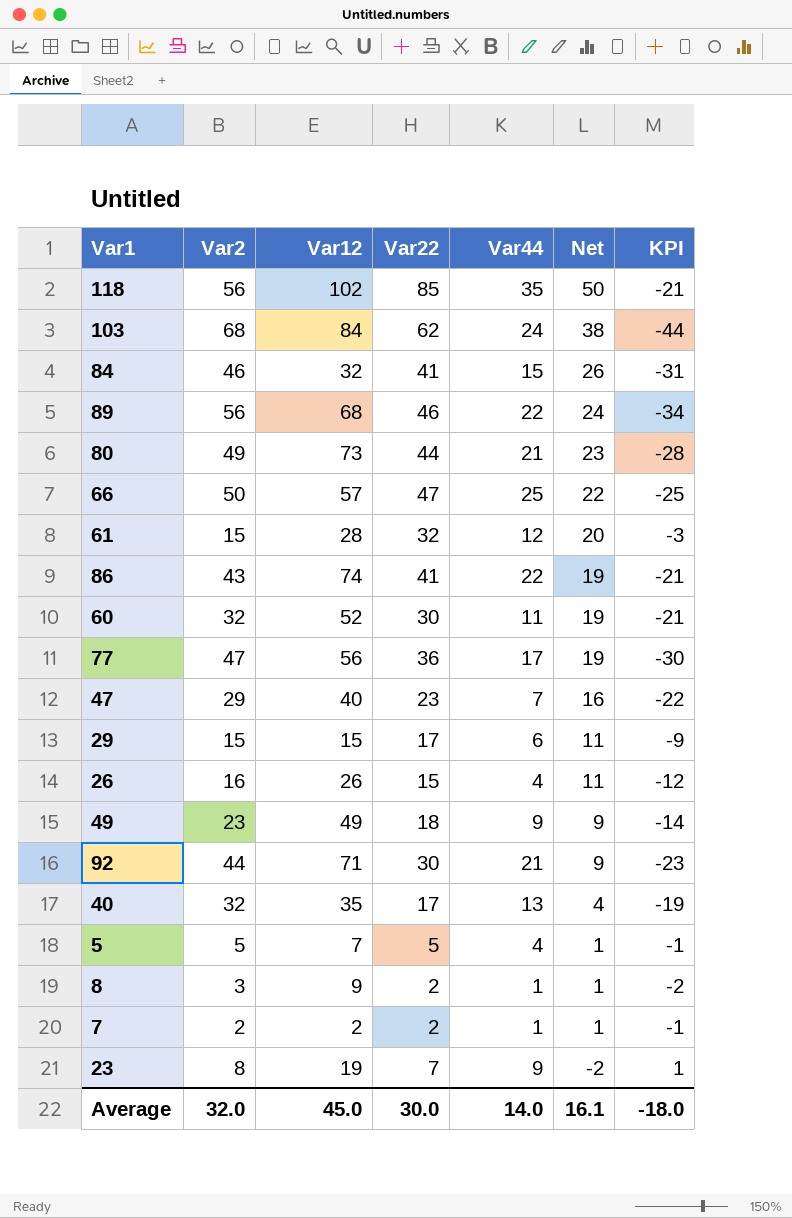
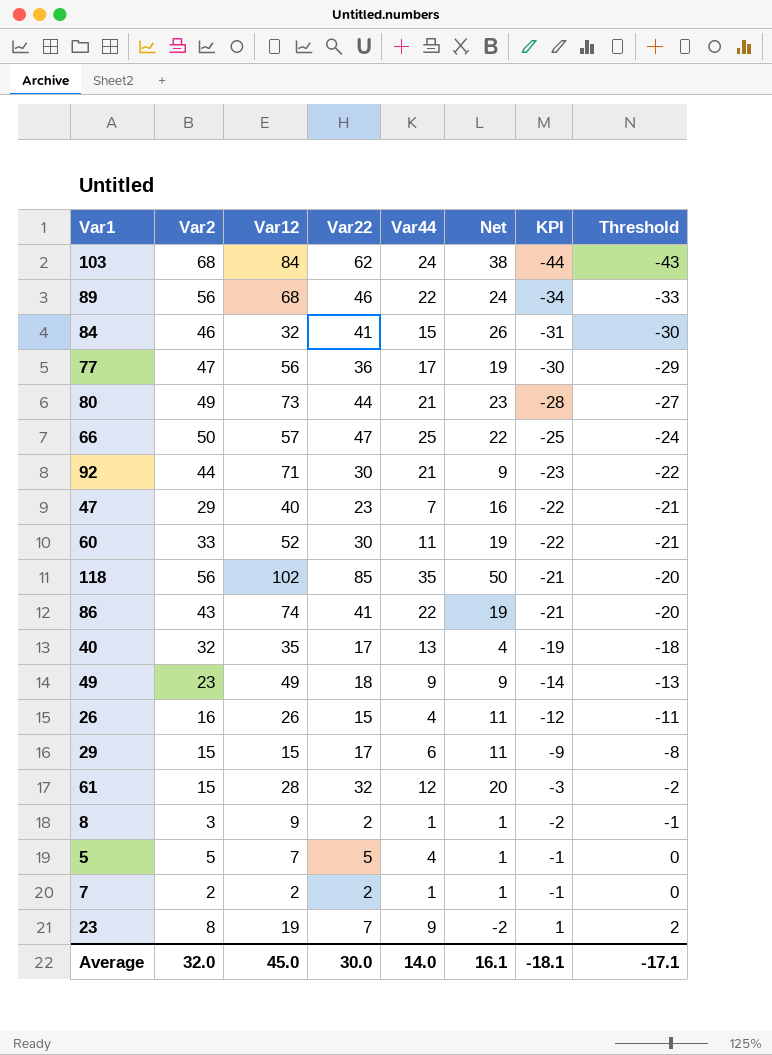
row order: Net descending -> KPI ascending
column Threshold | formula: none -> [KPI] + 1
60 | Var2: 32 -> 33
60 | KPI: -21 -> -22
Average | KPI: -18.0 -> -18.1

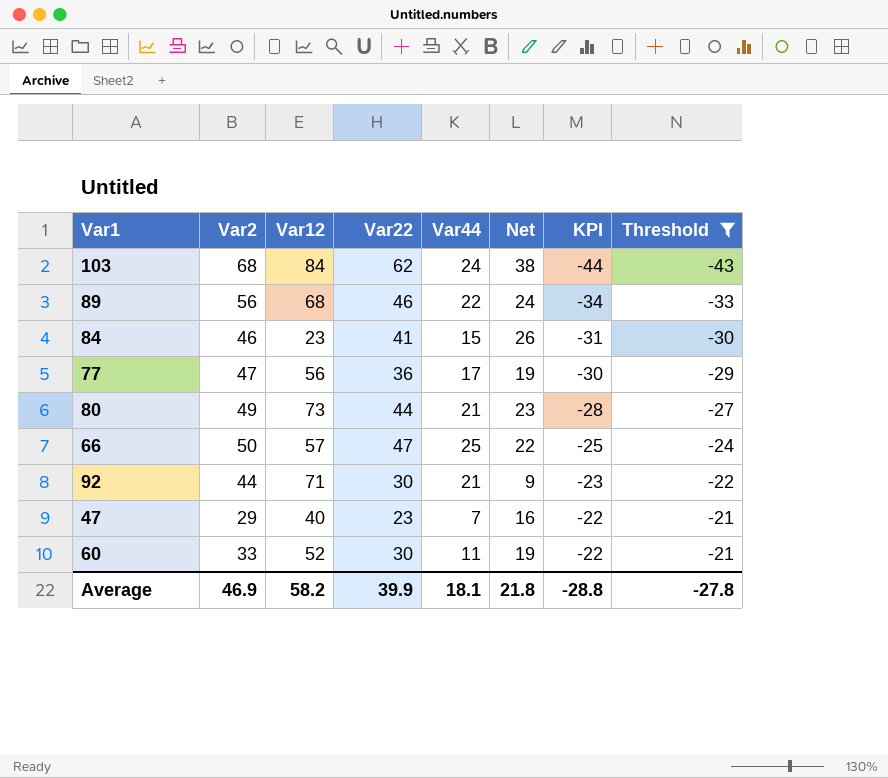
filter: none -> Threshold <= -21
84 | Var12: 32 -> 23
Average | Var2: 32.0 -> 46.9
Average | Var12: 45.0 -> 58.2
Average | Var22: 30.0 -> 39.9
Average | Var44: 14.0 -> 18.1
Average | Net: 16.1 -> 21.8
Average | KPI: -18.1 -> -28.8
Average | Threshold: -17.1 -> -27.8

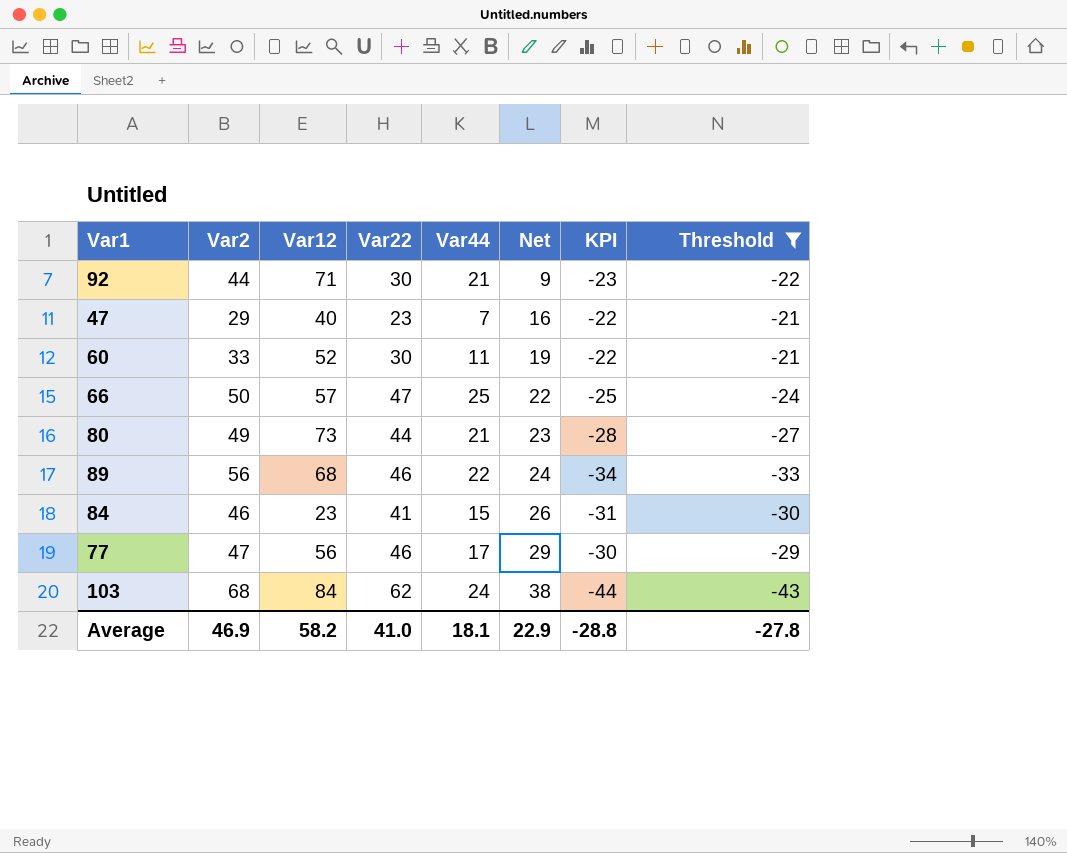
row order: KPI ascending -> Net ascending
77 | Var22: 36 -> 46
77 | Net: 19 -> 29
Average | Var22: 39.9 -> 41.0
Average | Net: 21.8 -> 22.9

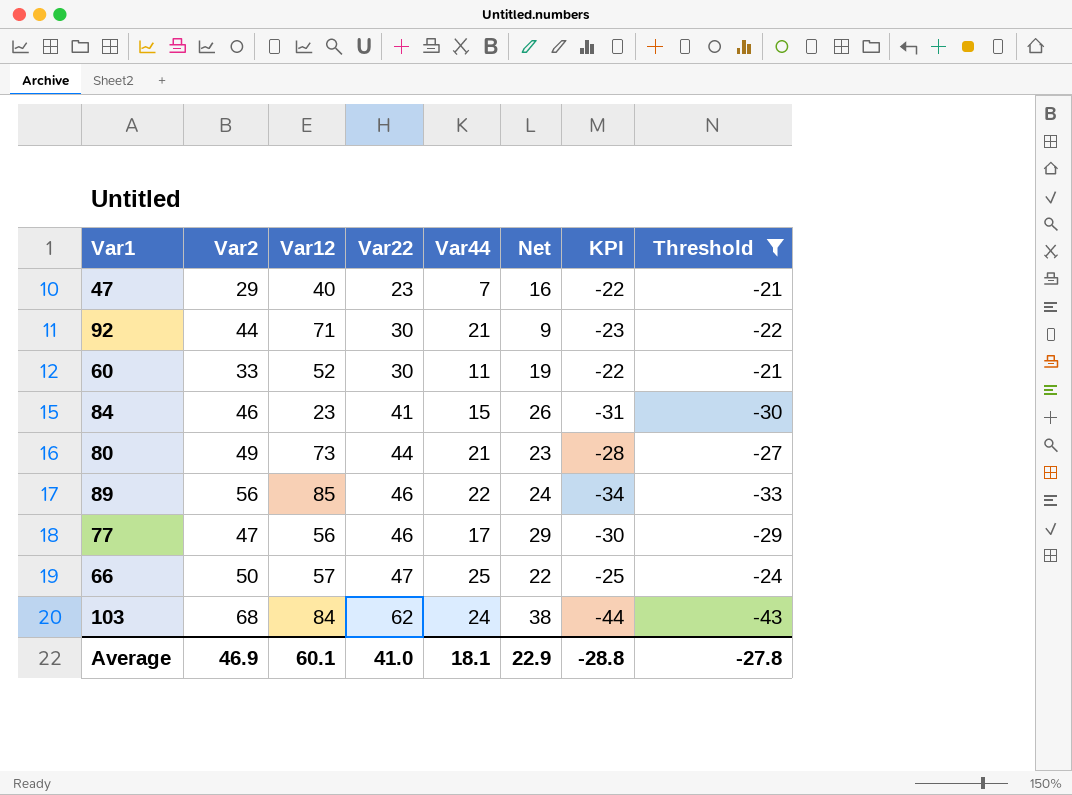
row order: Net ascending -> Var22 ascending
89 | Var12: 68 -> 85
Average | Var12: 58.2 -> 60.1

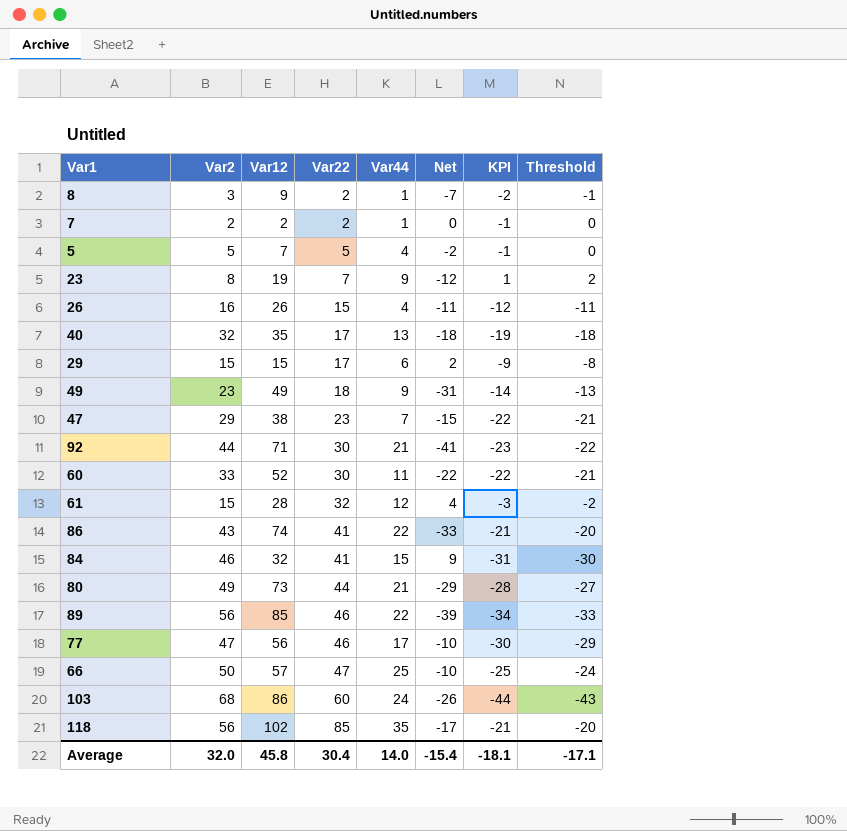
filter: Threshold <= -21 -> none
column Net | formula: [Var22] - [Var44] -> [Var22] - [Var12]
47 | Var12: 40 -> 38
84 | Var12: 23 -> 32
103 | Var12: 84 -> 86
103 | Var22: 62 -> 60
Average | Var2: 46.9 -> 32.0
Average | Var12: 60.1 -> 45.8
Average | Var22: 41.0 -> 30.4
Average | Var44: 18.1 -> 14.0
Average | Net: 22.9 -> -15.4
Average | KPI: -28.8 -> -18.1
Average | Threshold: -27.8 -> -17.1

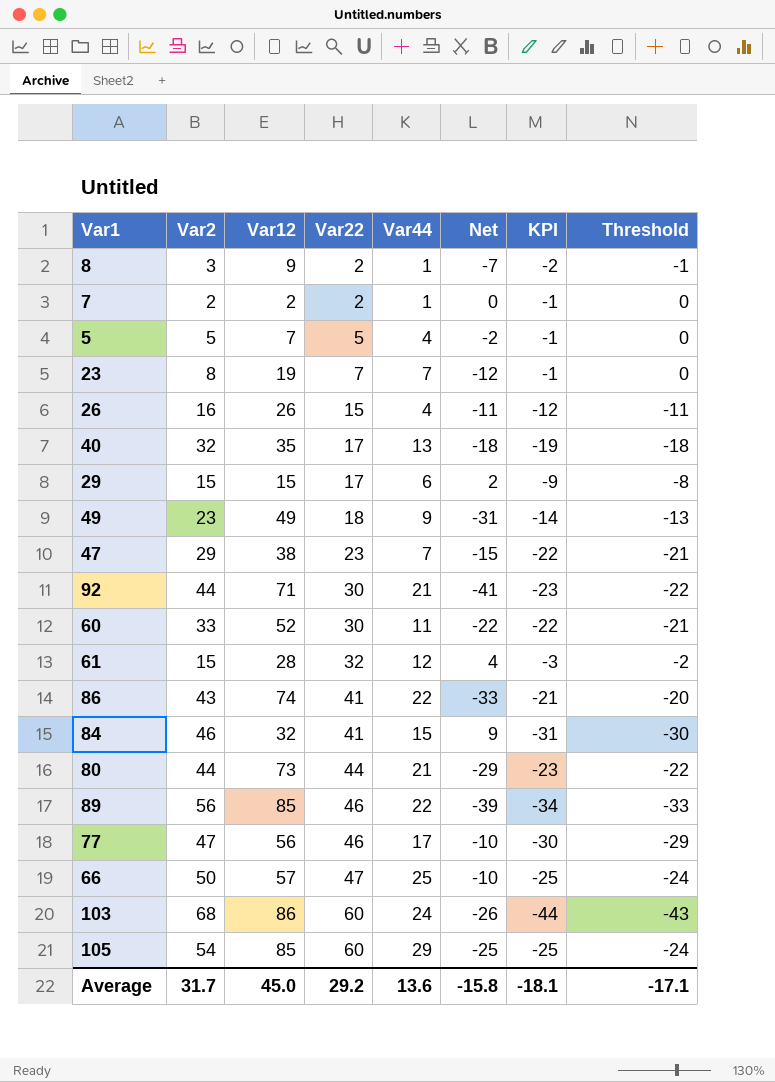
row 118: 56 | 102 | 85 | 35 | -17 | -21 | -20 -> none
23 | Var44: 9 -> 7
23 | KPI: 1 -> -1
23 | Threshold: 2 -> 0
80 | Var2: 49 -> 44
80 | KPI: -28 -> -23
80 | Threshold: -27 -> -22
row 105: none -> 54 | 85 | 60 | 29 | -25 | -25 | -24
Average | Var2: 32.0 -> 31.7
Average | Var12: 45.8 -> 45.0
Average | Var22: 30.4 -> 29.2
Average | Var44: 14.0 -> 13.6
Average | Net: -15.4 -> -15.8

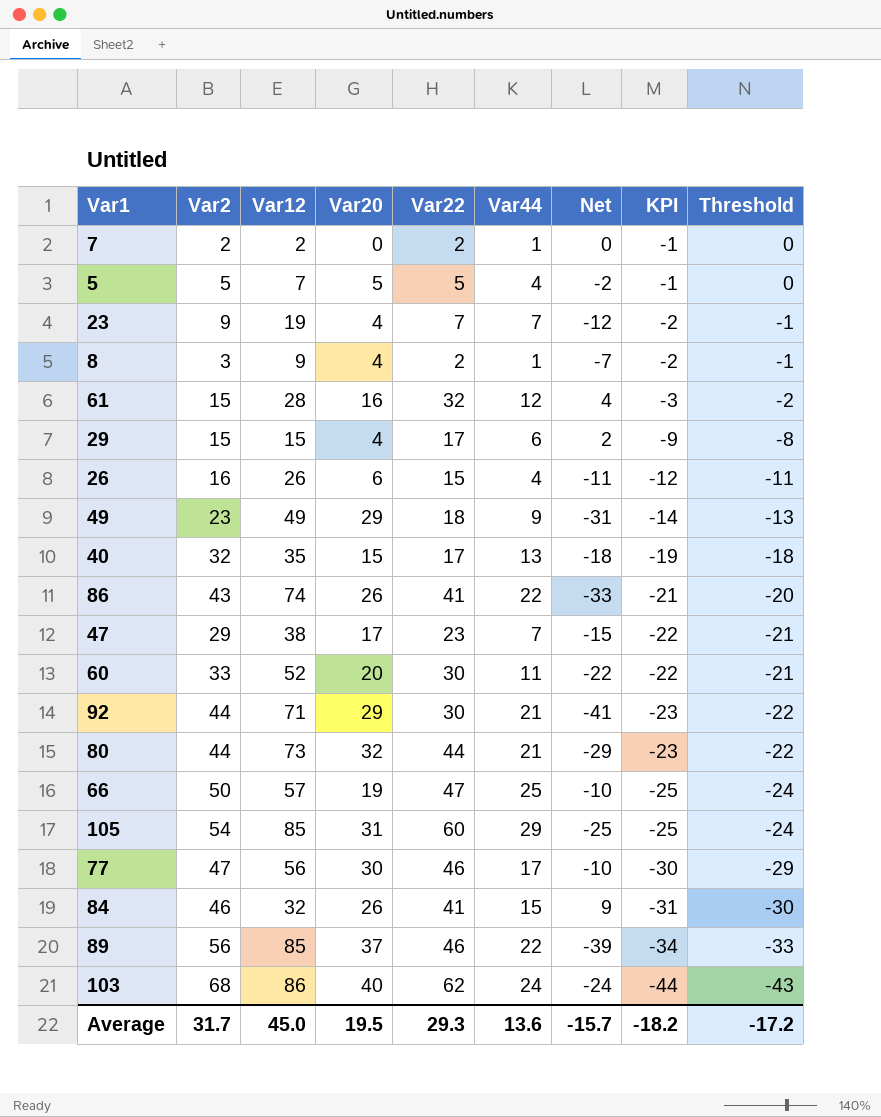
row order: Var22 ascending -> KPI descending
column Var20 | position: none -> 4
23 | Var2: 8 -> 9
23 | KPI: -1 -> -2
23 | Threshold: 0 -> -1
103 | Var22: 60 -> 62
103 | Net: -26 -> -24
Average | Var22: 29.2 -> 29.3
Average | Net: -15.8 -> -15.7
Average | KPI: -18.1 -> -18.2
Average | Threshold: -17.1 -> -17.2

